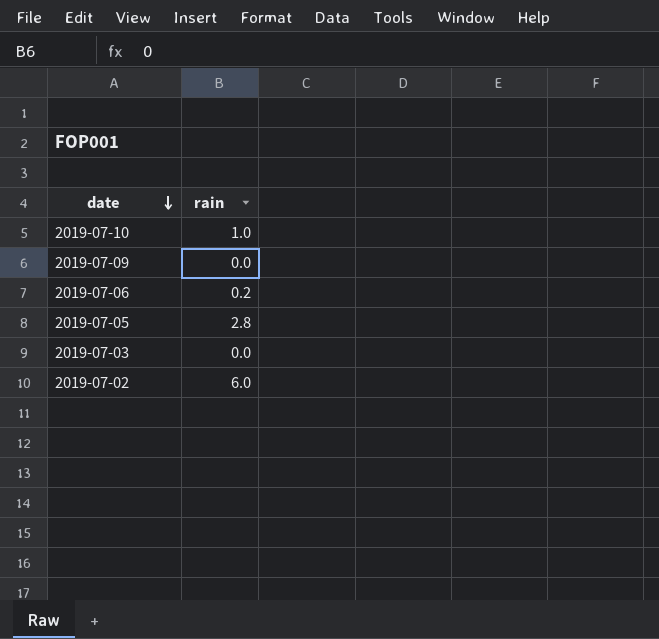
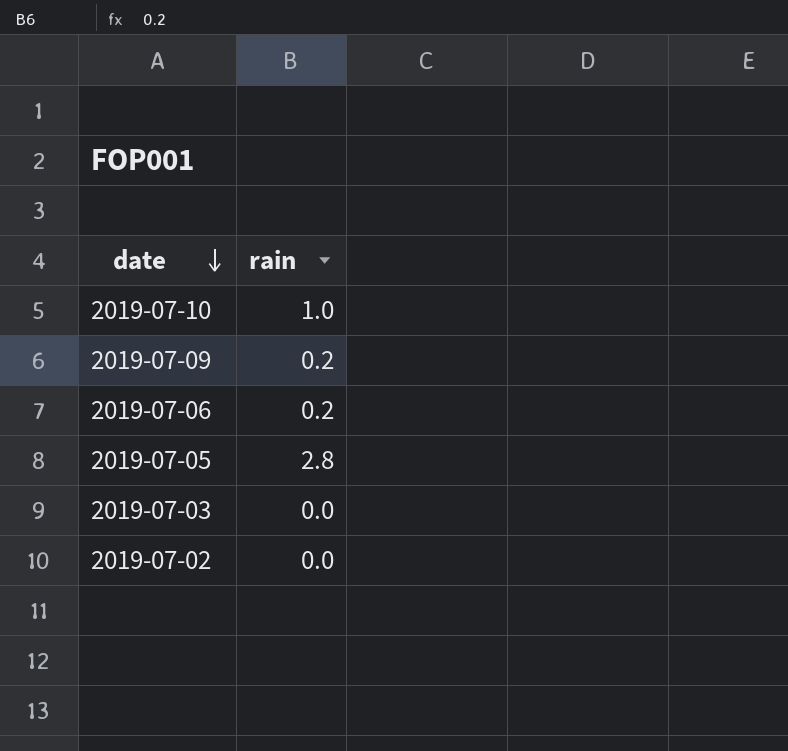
2019-07-09 | rain: 0.0 -> 0.2
2019-07-02 | rain: 6.0 -> 0.0

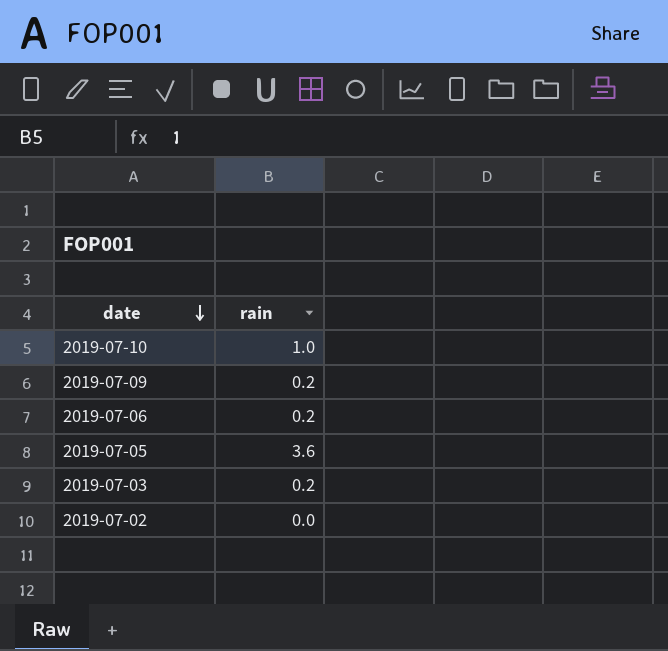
2019-07-05 | rain: 2.8 -> 3.6
2019-07-03 | rain: 0.0 -> 0.2

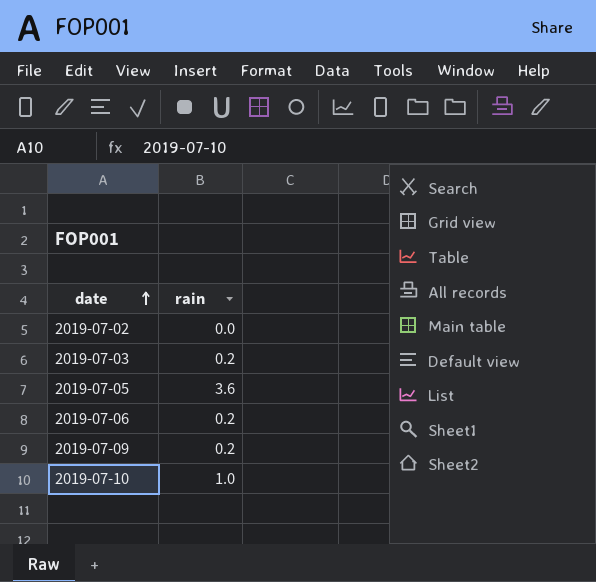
row order: date descending -> date ascending

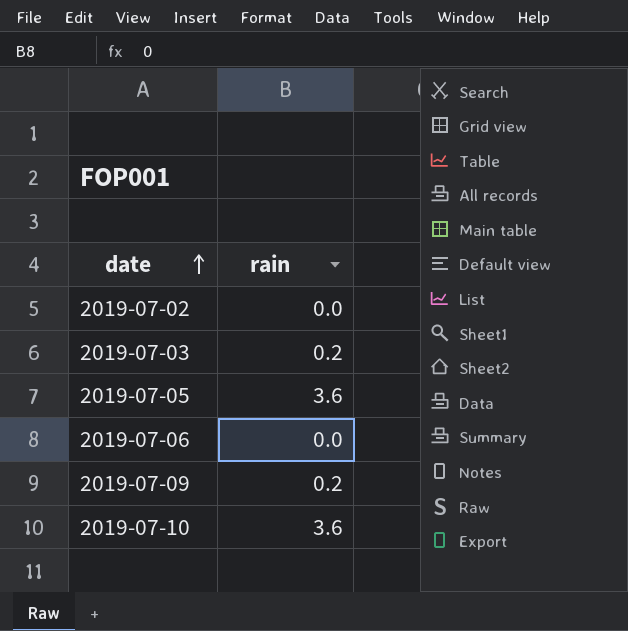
2019-07-06 | rain: 0.2 -> 0.0
2019-07-10 | rain: 1.0 -> 3.6

